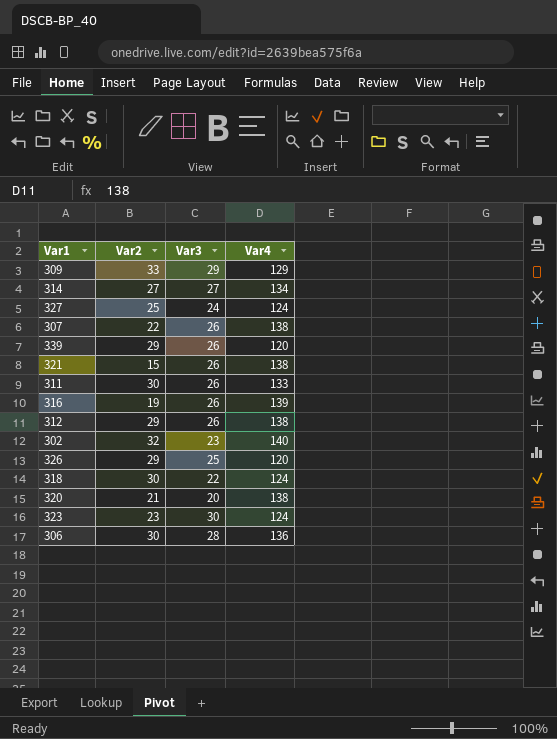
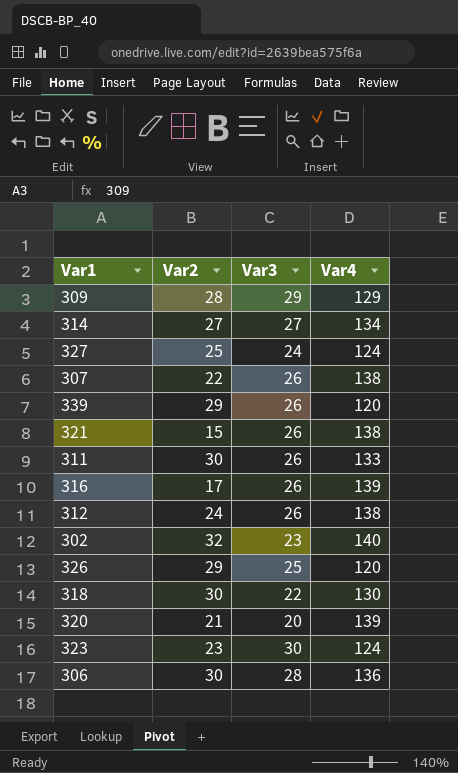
309 | Var2: 33 -> 28
316 | Var2: 19 -> 17
312 | Var2: 29 -> 24
318 | Var4: 124 -> 130
320 | Var4: 138 -> 139

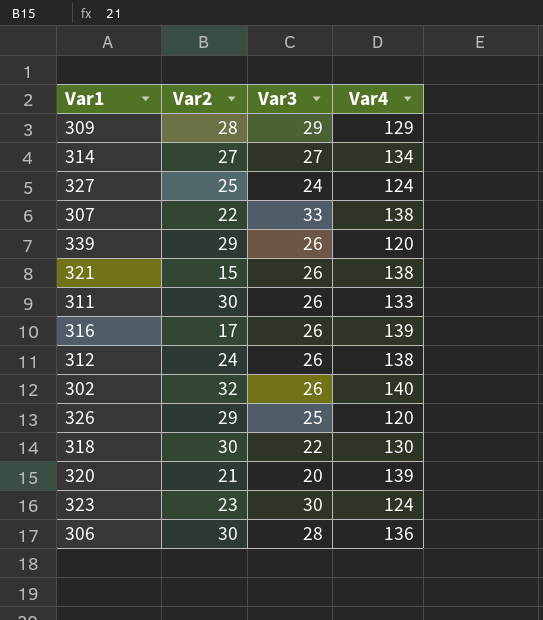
307 | Var3: 26 -> 33
302 | Var3: 23 -> 26

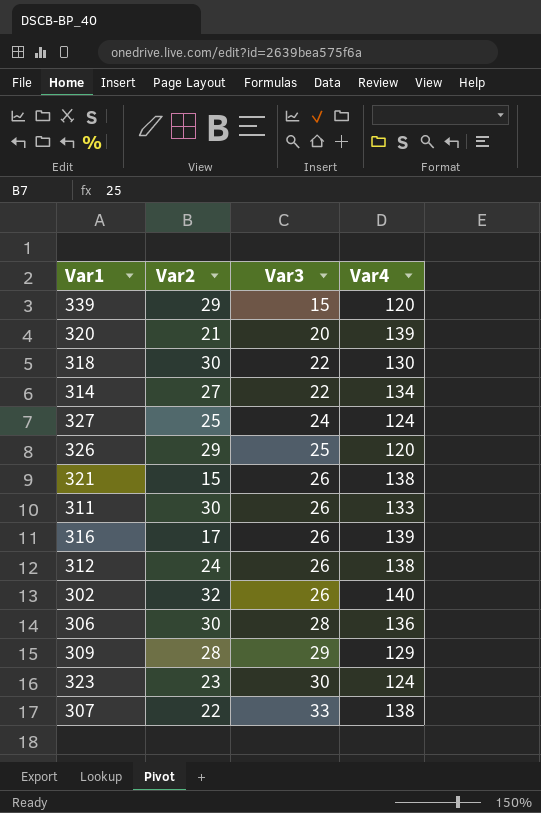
row order: none -> Var3 ascending
339 | Var3: 26 -> 15
314 | Var3: 27 -> 22

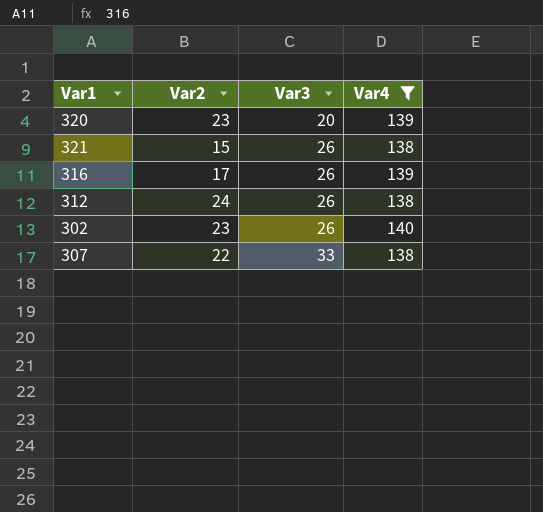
filter: none -> Var4 >= 138
320 | Var2: 21 -> 23
302 | Var2: 32 -> 23

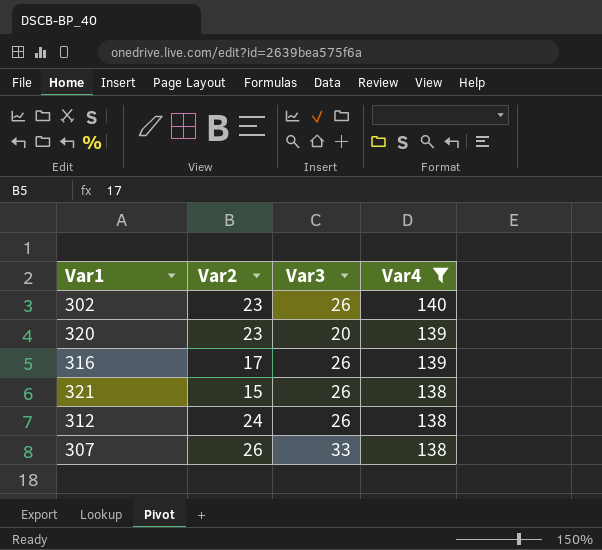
row order: Var3 ascending -> Var4 descending
307 | Var2: 22 -> 26

